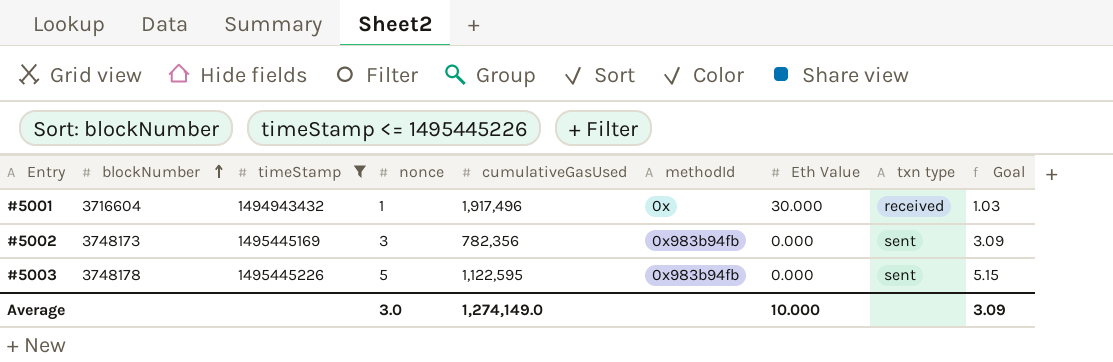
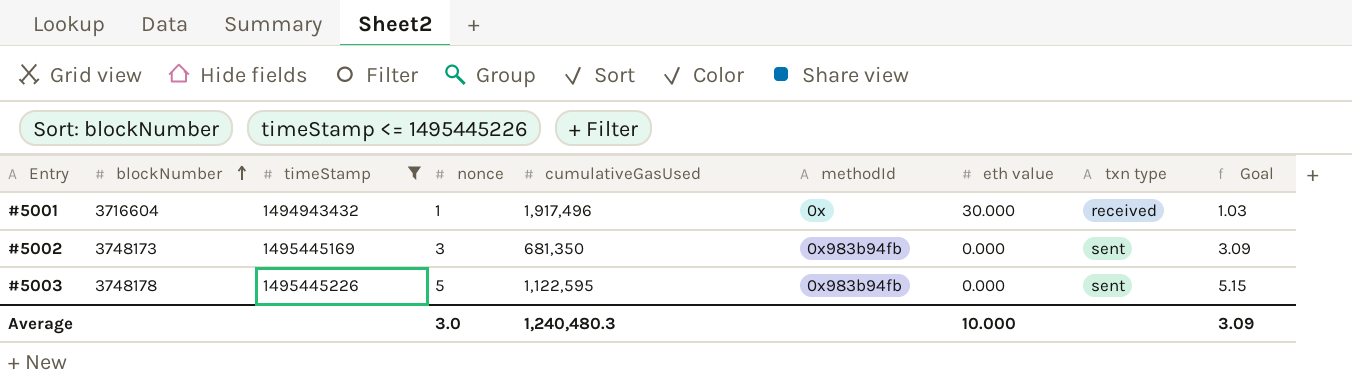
column name: Eth Value -> eth value
#5002 | cumulativeGasUsed: 782,356 -> 681,350
Average | cumulativeGasUsed: 1,274,149.0 -> 1,240,480.3

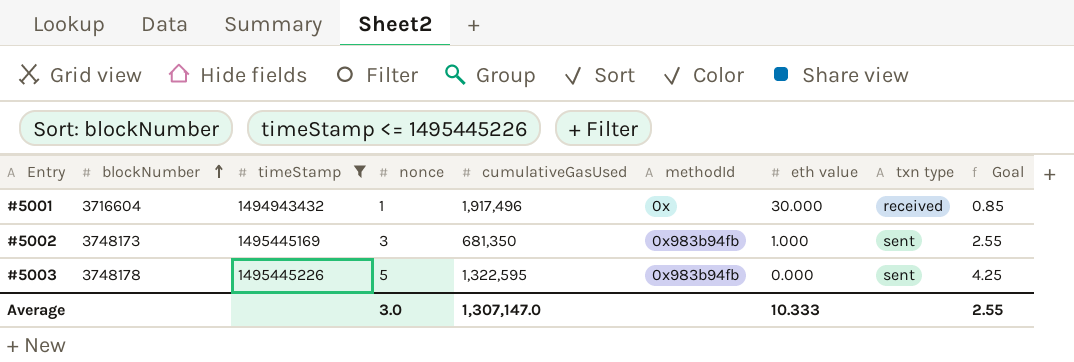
column Goal | formula: [nonce] * 1.03 -> [nonce] * 0.85
#5002 | eth value: 0.000 -> 1.000
#5003 | cumulativeGasUsed: 1,122,595 -> 1,322,595
Average | cumulativeGasUsed: 1,240,480.3 -> 1,307,147.0
Average | eth value: 10.000 -> 10.333
Average | Goal: 3.09 -> 2.55

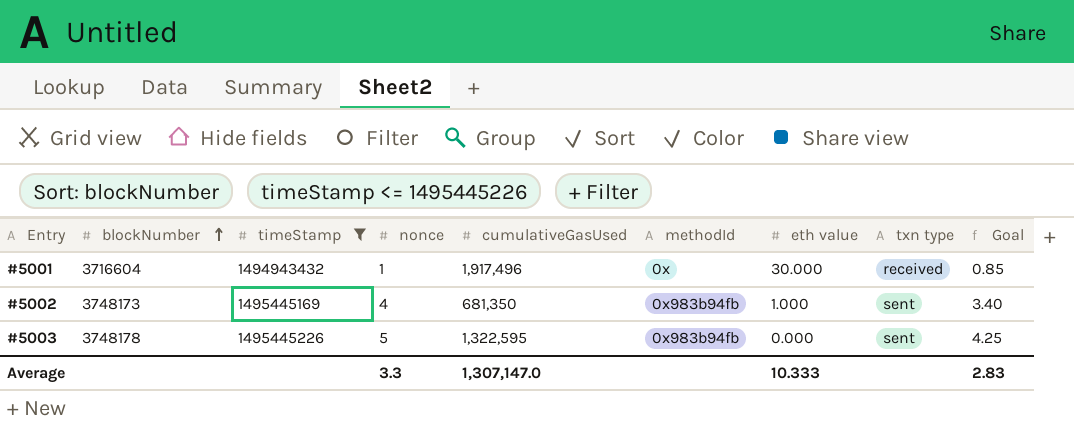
#5002 | nonce: 3 -> 4
#5002 | Goal: 2.55 -> 3.40
Average | nonce: 3.0 -> 3.3
Average | Goal: 2.55 -> 2.83

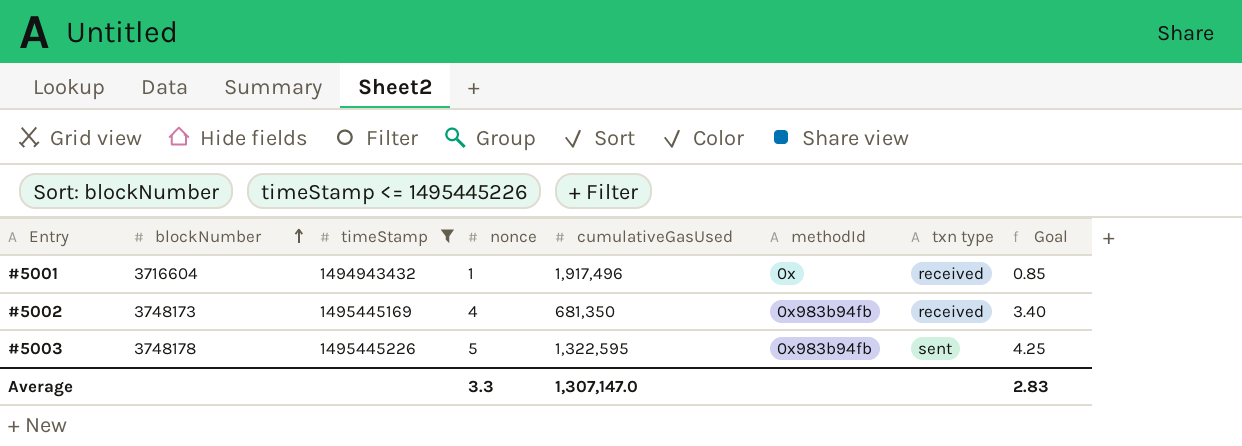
column eth value | position: 7 -> none
#5002 | txn type: sent -> received

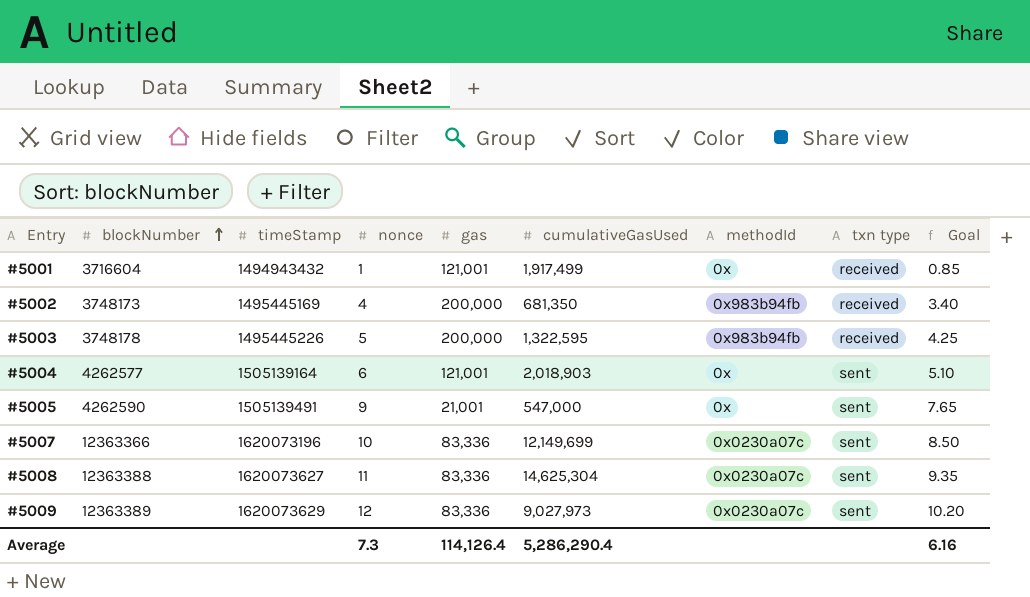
filter: timeStamp <= 1495445226 -> none
column gas | position: none -> 5
#5001 | cumulativeGasUsed: 1,917,496 -> 1,917,499
#5003 | txn type: sent -> received
Average | nonce: 3.3 -> 7.3
Average | cumulativeGasUsed: 1,307,147.0 -> 5,286,290.4
Average | Goal: 2.83 -> 6.16

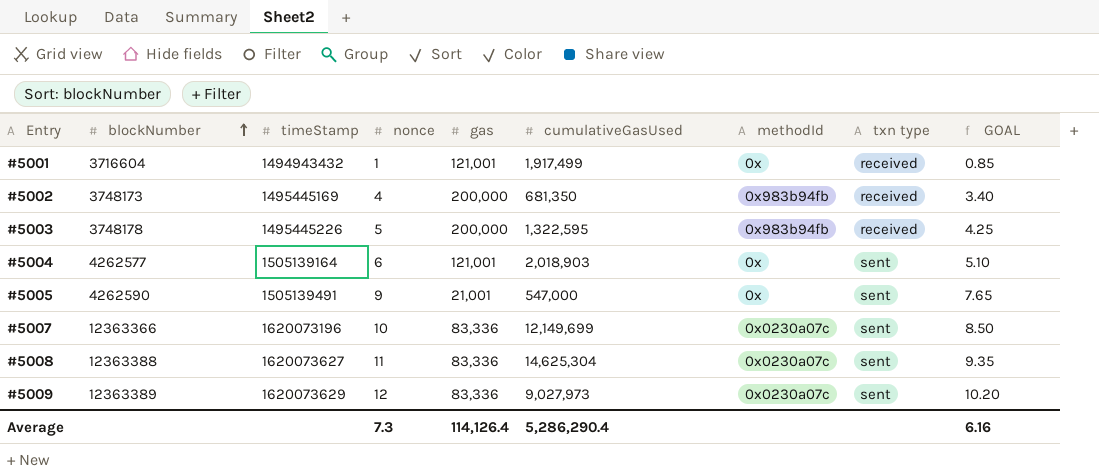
column name: Goal -> GOAL

